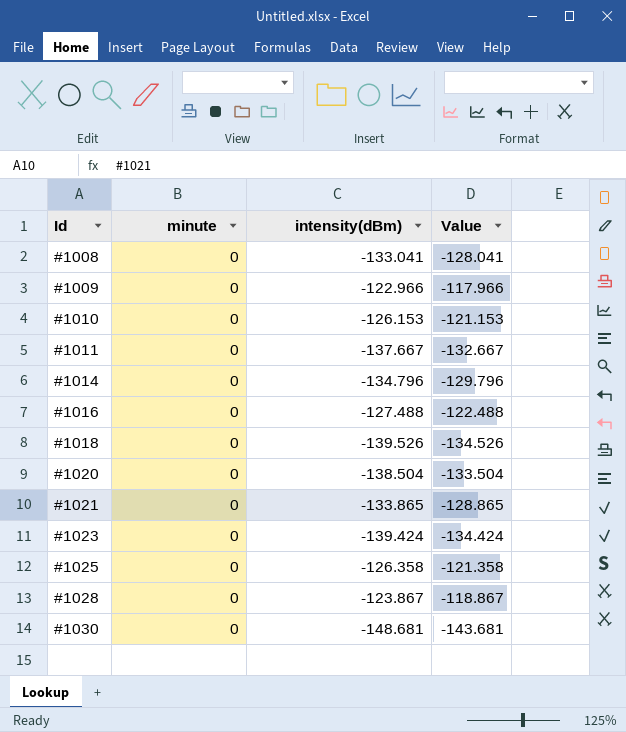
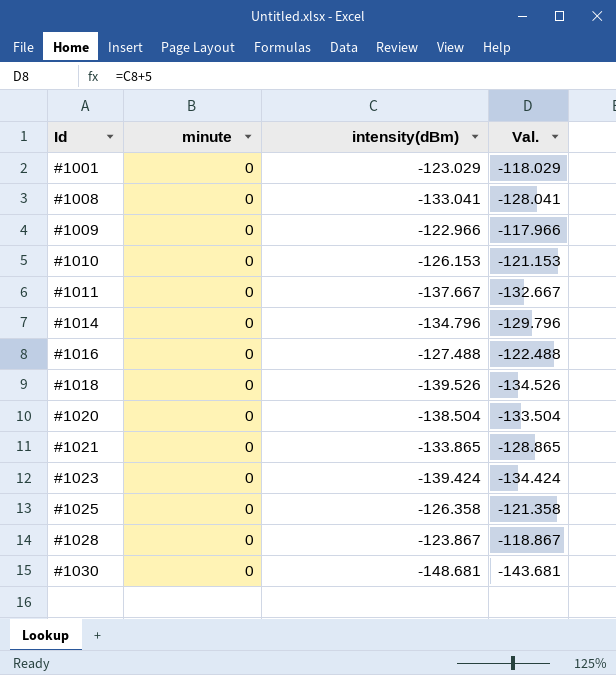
column name: Value -> Val.
row #1001: none -> 0 | -123.029 | -118.029

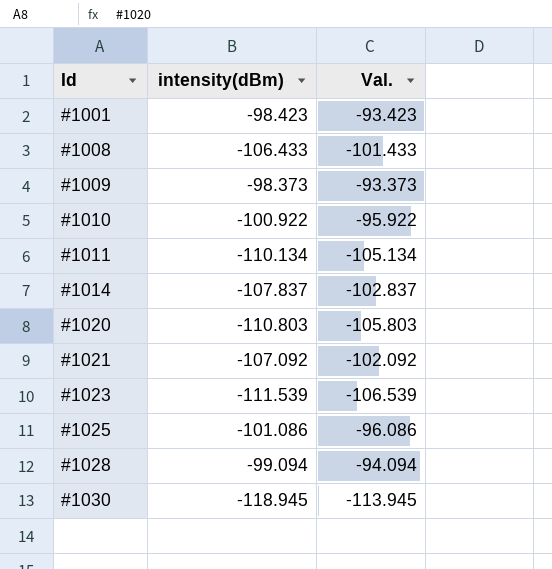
column minute | position: 2 -> none
row #1016: 0 | -127.488 | -122.488 -> none
row #1018: 0 | -139.526 | -134.526 -> none
#1001 | intensity(dBm): -123.029 -> -98.423
#1001 | Val.: -118.029 -> -93.423
#1008 | intensity(dBm): -133.041 -> -106.433
#1008 | Val.: -128.041 -> -101.433
#1009 | intensity(dBm): -122.966 -> -98.373
#1009 | Val.: -117.966 -> -93.373
#1010 | intensity(dBm): -126.153 -> -100.922
#1010 | Val.: -121.153 -> -95.922
#1011 | intensity(dBm): -137.667 -> -110.134
#1011 | Val.: -132.667 -> -105.134
#1014 | intensity(dBm): -134.796 -> -107.837
#1014 | Val.: -129.796 -> -102.837
#1020 | intensity(dBm): -138.504 -> -110.803
#1020 | Val.: -133.504 -> -105.803
#1021 | intensity(dBm): -133.865 -> -107.092
#1021 | Val.: -128.865 -> -102.092
#1023 | intensity(dBm): -139.424 -> -111.539
#1023 | Val.: -134.424 -> -106.539
#1025 | intensity(dBm): -126.358 -> -101.086
#1025 | Val.: -121.358 -> -96.086
#1028 | intensity(dBm): -123.867 -> -99.094
#1028 | Val.: -118.867 -> -94.094
#1030 | intensity(dBm): -148.681 -> -118.945
#1030 | Val.: -143.681 -> -113.945

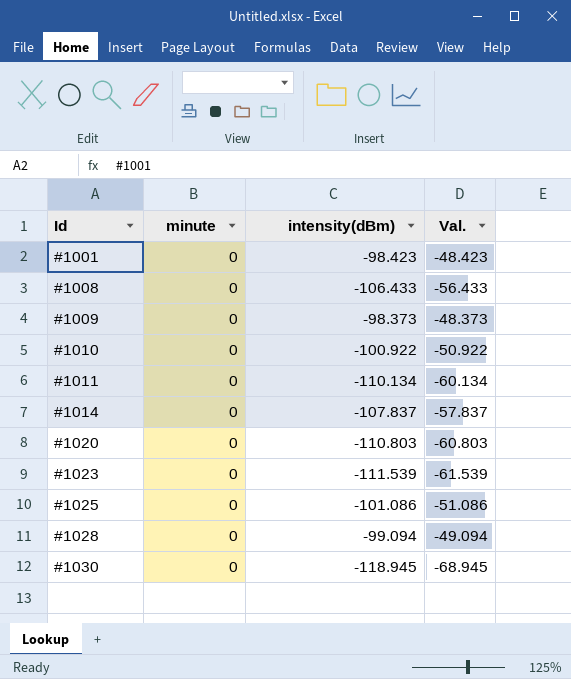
column minute | position: none -> 2
column Val. | formula: [intensity(dBm)] + 5 -> [intensity(dBm)] + 50
row #1021: -107.092 | -102.092 -> none

